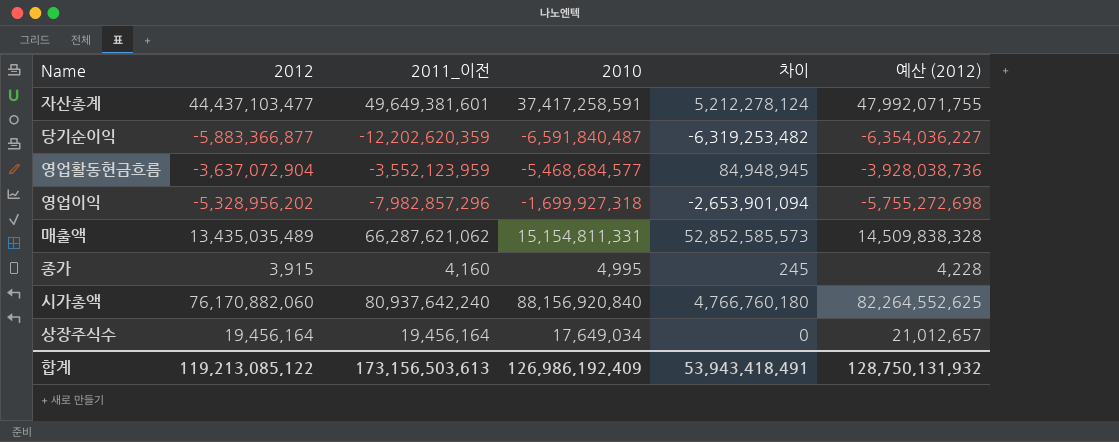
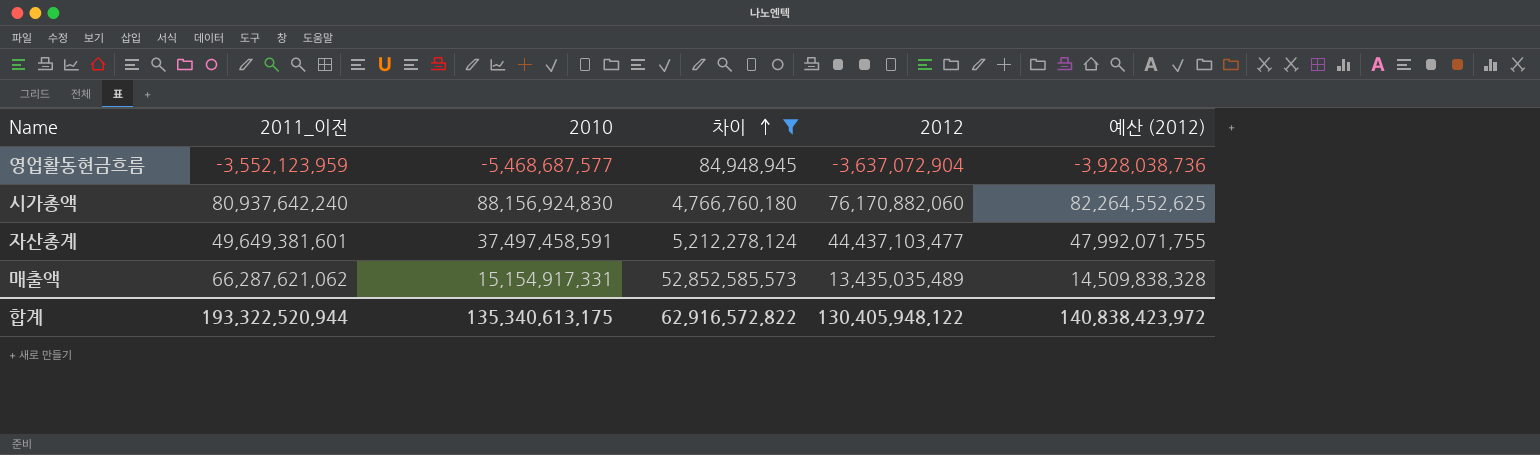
filter: none -> 차이 >= 84,948,945
row order: none -> 차이 ascending
column 2012 | position: 2 -> 5
영업활동현금흐름 | 2010: -5,468,684,577 -> -5,468,687,577
시가총액 | 2010: 88,156,920,840 -> 88,156,924,830
자산총계 | 2010: 37,417,258,591 -> 37,497,458,591
매출액 | 2010: 15,154,811,331 -> 15,154,917,331
합계 | 2011_이전: 173,156,503,613 -> 193,322,520,944
합계 | 2010: 126,986,192,409 -> 135,340,613,175
합계 | 차이: 53,943,418,491 -> 62,916,572,822
합계 | 2012: 119,213,085,122 -> 130,405,948,122
합계 | 예산 (2012): 128,750,131,932 -> 140,838,423,972

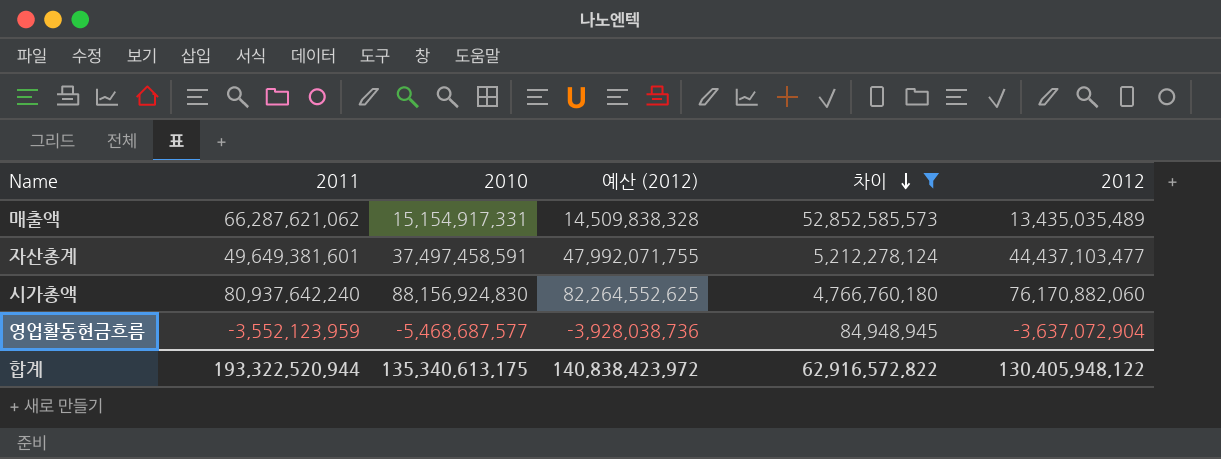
row order: 차이 ascending -> 차이 descending
column name: 2011_이전 -> 2011
column 예산 (2012) | position: 6 -> 4

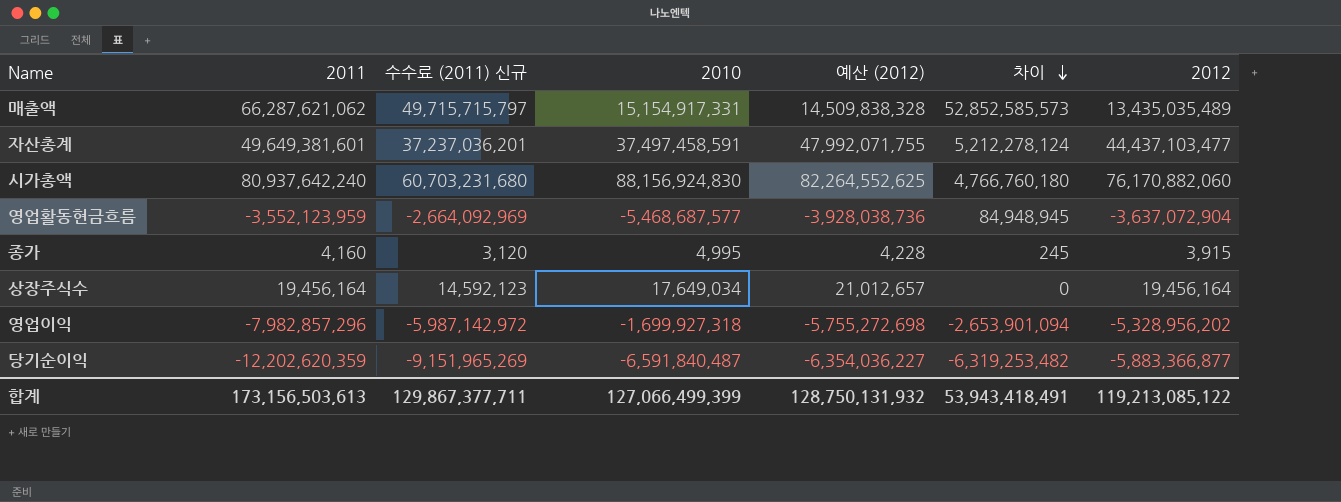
filter: 차이 >= 84,948,945 -> none
column 수수료 (2011) 신규 | formula: none -> [2011] * 0.75
합계 | 2011: 193,322,520,944 -> 173,156,503,613
합계 | 2010: 135,340,613,175 -> 127,066,499,399
합계 | 예산 (2012): 140,838,423,972 -> 128,750,131,932
합계 | 차이: 62,916,572,822 -> 53,943,418,491
합계 | 2012: 130,405,948,122 -> 119,213,085,122

